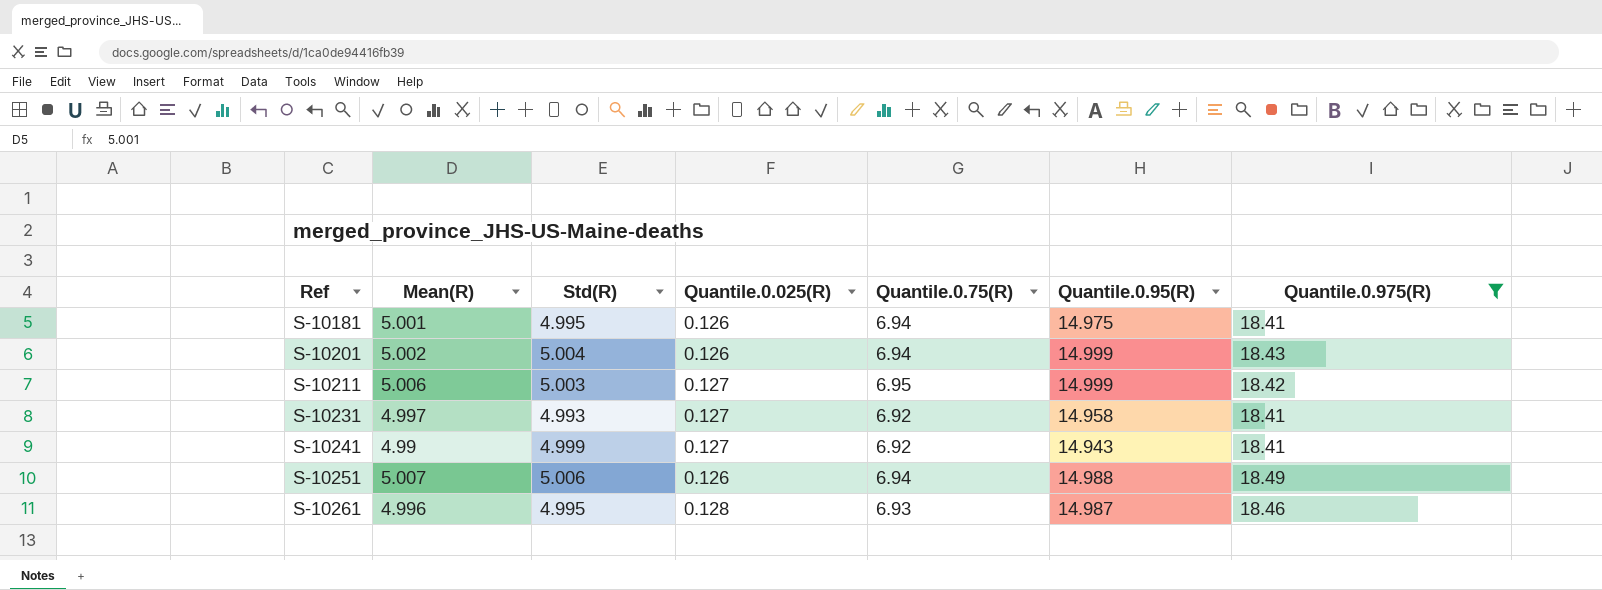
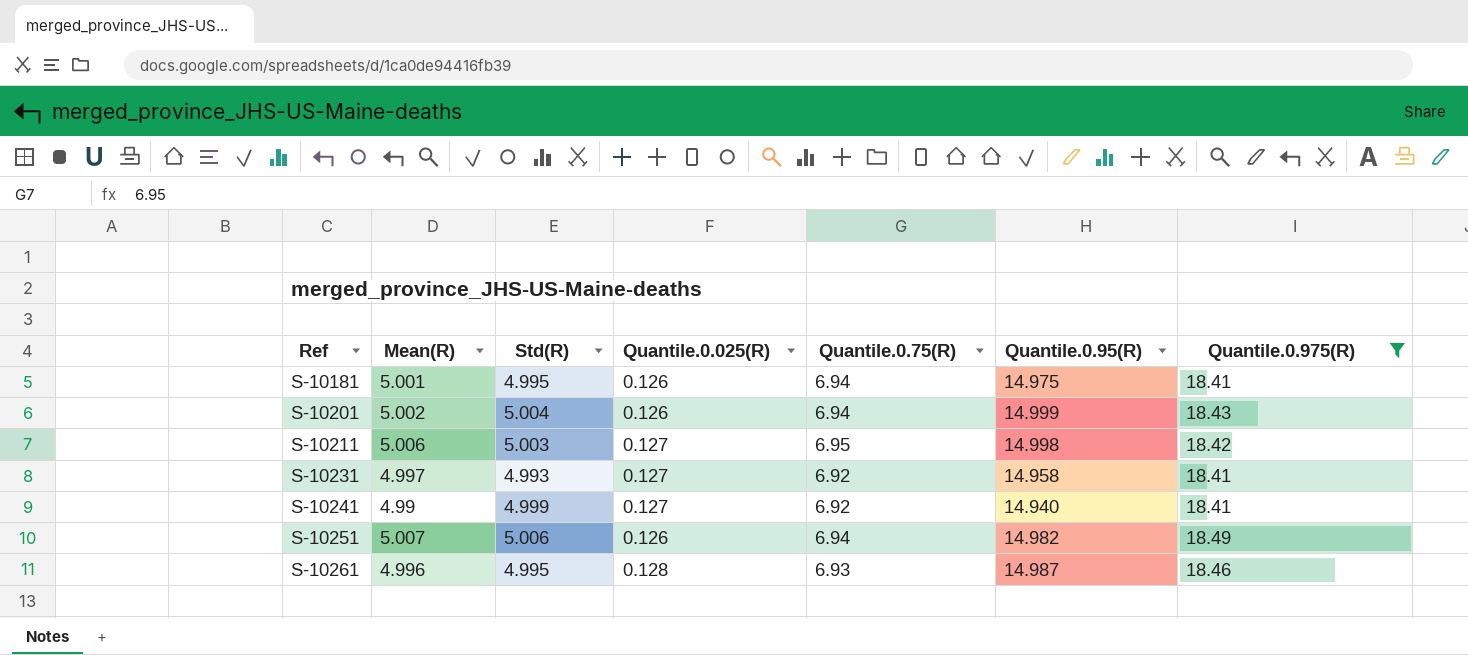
S-10211 | Quantile.0.95(R): 14.999 -> 14.998
S-10241 | Quantile.0.95(R): 14.943 -> 14.940
S-10251 | Quantile.0.95(R): 14.988 -> 14.982

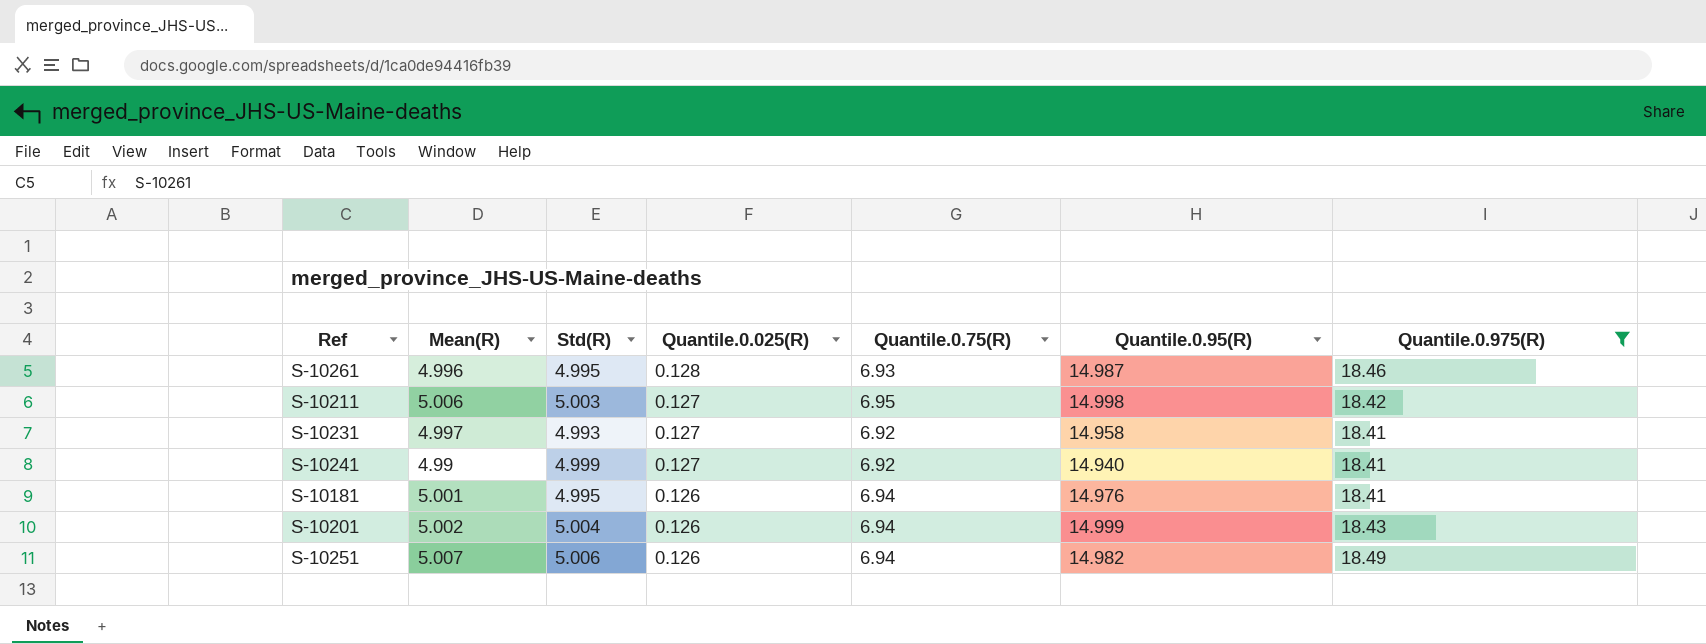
row order: Ref ascending -> Quantile.0.025(R) descending
S-10181 | Quantile.0.95(R): 14.975 -> 14.976

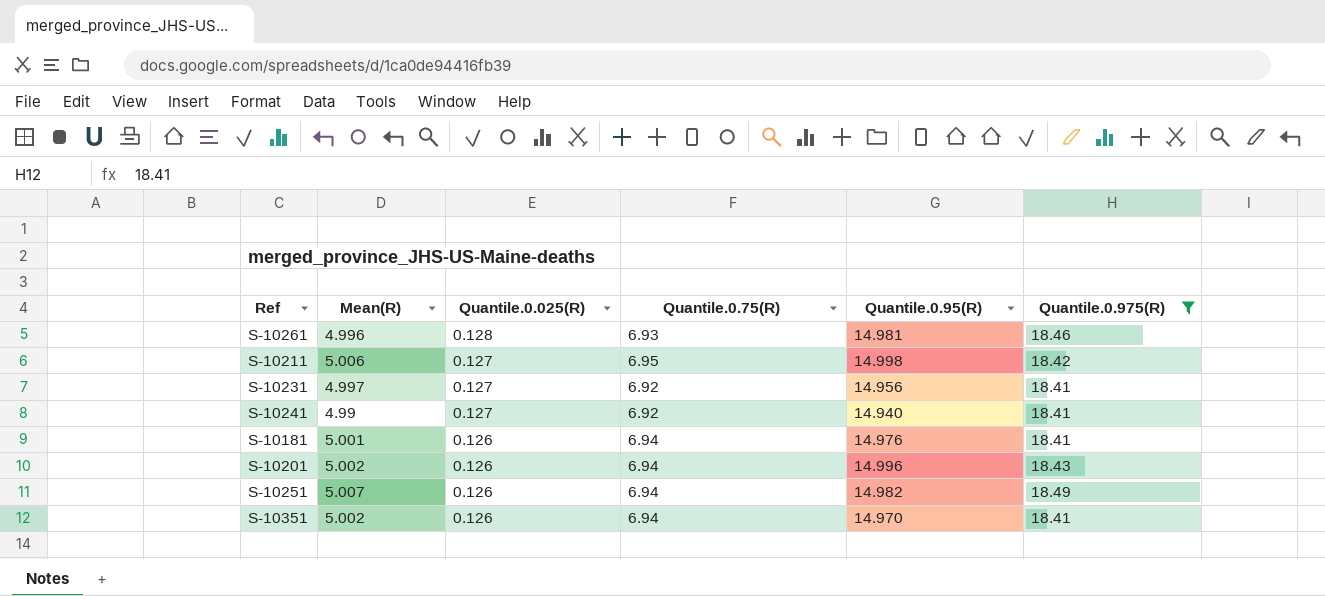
column Std(R) | position: 3 -> none
S-10261 | Quantile.0.95(R): 14.987 -> 14.981
S-10231 | Quantile.0.95(R): 14.958 -> 14.956
S-10201 | Quantile.0.95(R): 14.999 -> 14.996
row S-10351: none -> 5.002 | 0.126 | 6.94 | 14.970 | 18.41

